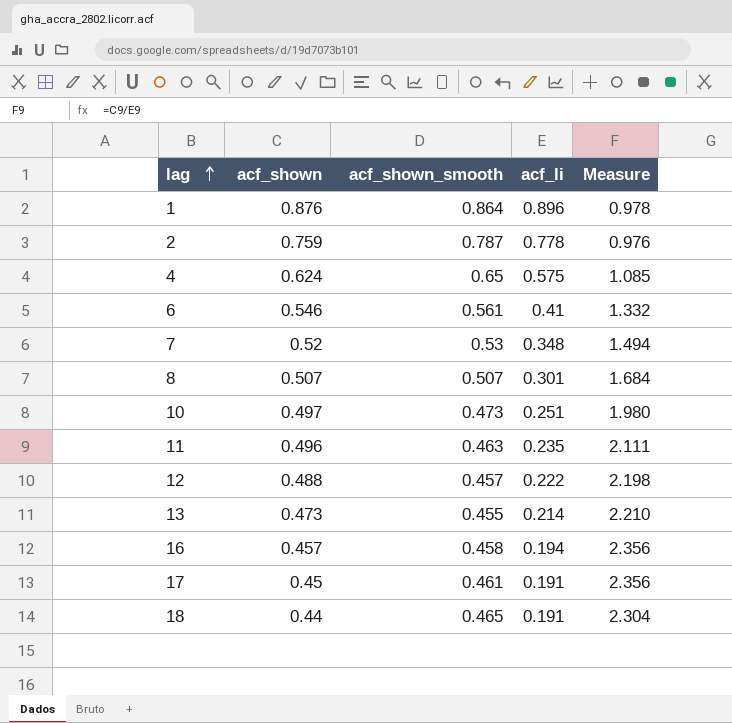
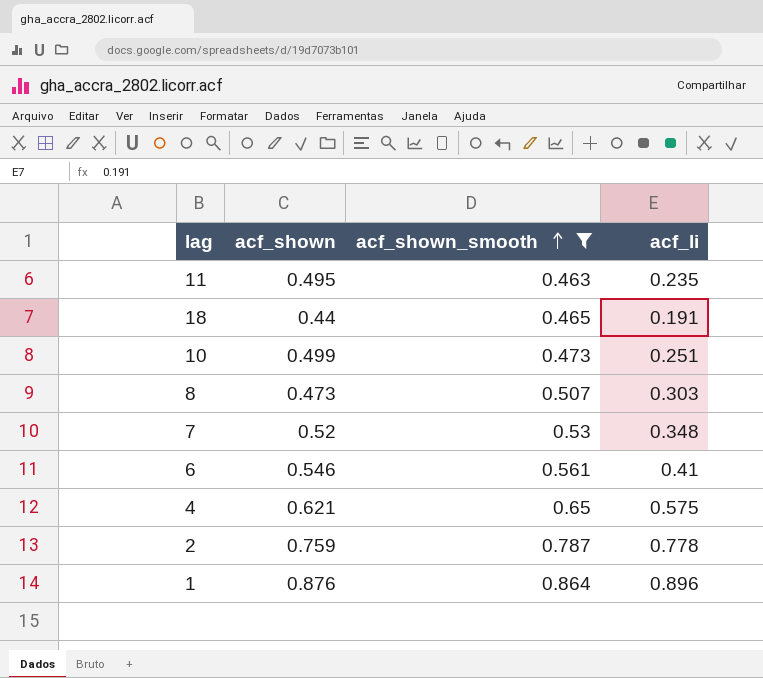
filter: none -> acf_shown_smooth >= 0.463
row order: lag ascending -> acf_shown_smooth ascending
column Measure | formula: [acf_shown] / [acf_li] -> none
11 | acf_shown: 0.496 -> 0.495
10 | acf_shown: 0.497 -> 0.499
8 | acf_shown: 0.507 -> 0.473
8 | acf_li: 0.301 -> 0.303
4 | acf_shown: 0.624 -> 0.621

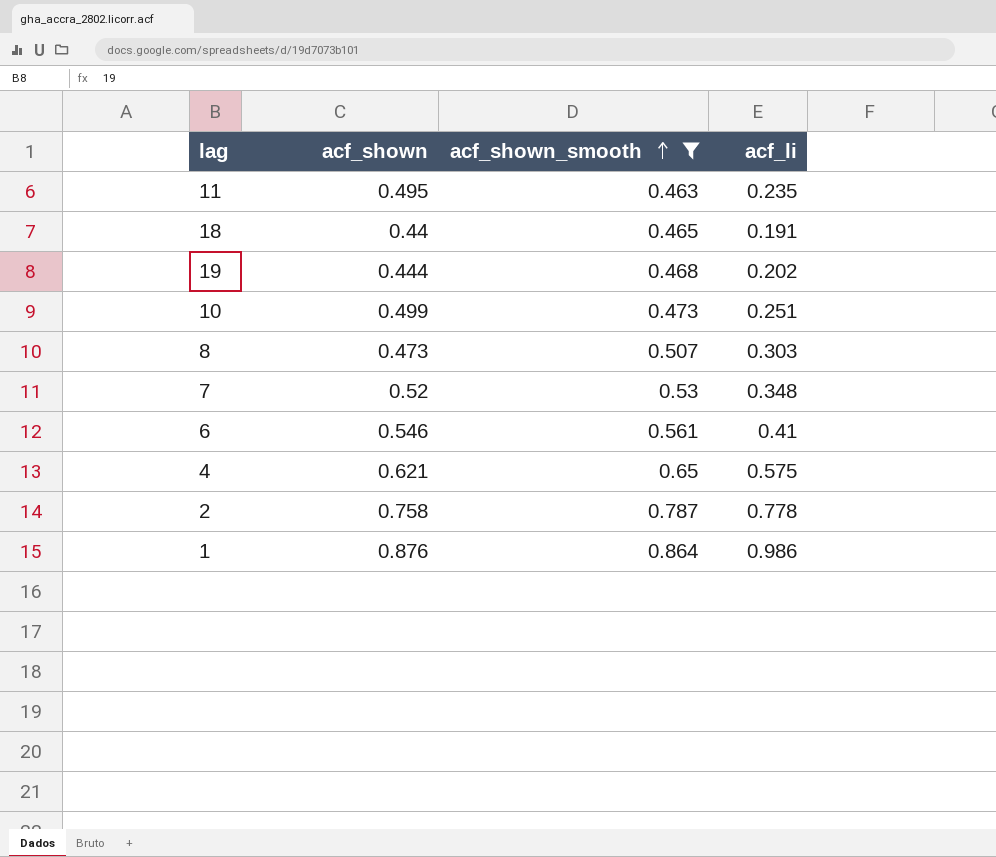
row 19: none -> 0.444 | 0.468 | 0.202
2 | acf_shown: 0.759 -> 0.758
1 | acf_li: 0.896 -> 0.986

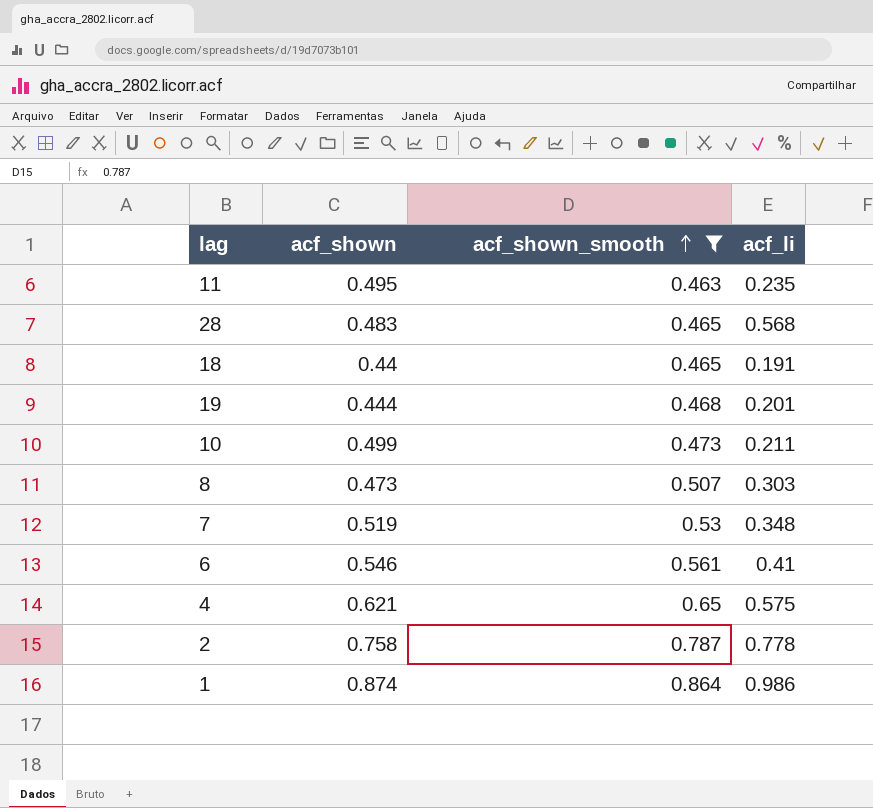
row 28: none -> 0.483 | 0.465 | 0.568
19 | acf_li: 0.202 -> 0.201
10 | acf_li: 0.251 -> 0.211
7 | acf_shown: 0.52 -> 0.519
1 | acf_shown: 0.876 -> 0.874

